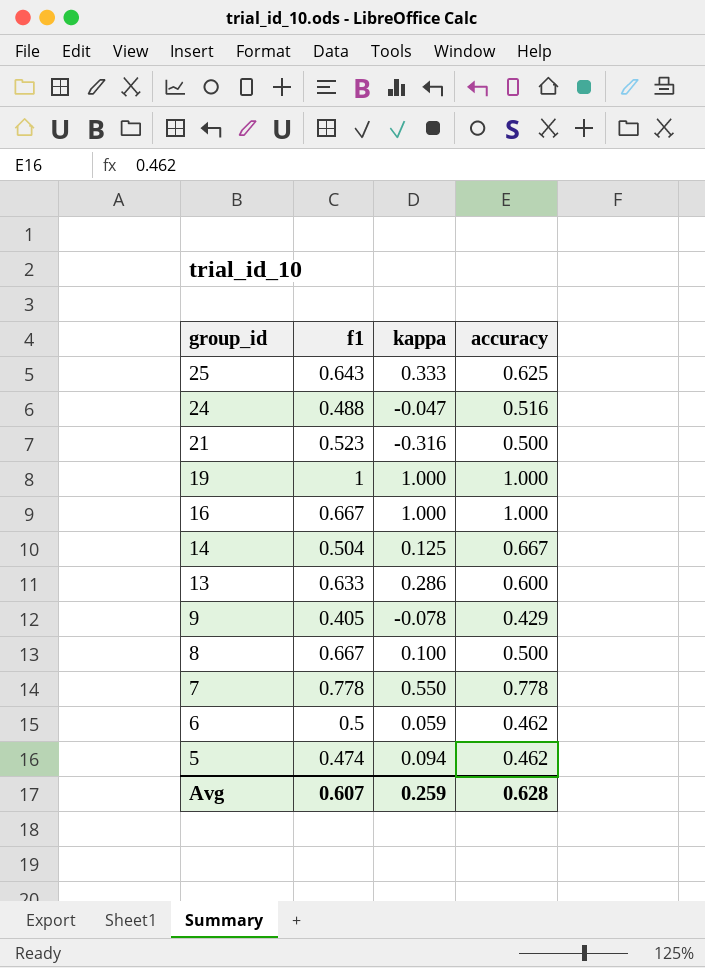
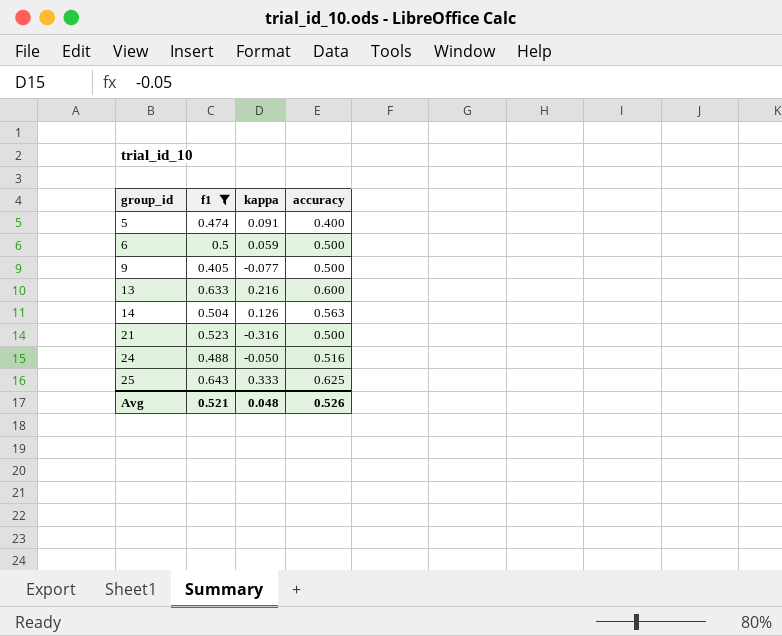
filter: none -> f1 <= 0.643
row order: group_id descending -> group_id ascending
5 | kappa: 0.094 -> 0.091
5 | accuracy: 0.462 -> 0.400
6 | accuracy: 0.462 -> 0.500
9 | kappa: -0.078 -> -0.077
9 | accuracy: 0.429 -> 0.500
13 | kappa: 0.286 -> 0.216
14 | kappa: 0.125 -> 0.126
14 | accuracy: 0.667 -> 0.563
24 | kappa: -0.047 -> -0.050
Avg | f1: 0.607 -> 0.521
Avg | kappa: 0.259 -> 0.048
Avg | accuracy: 0.628 -> 0.526

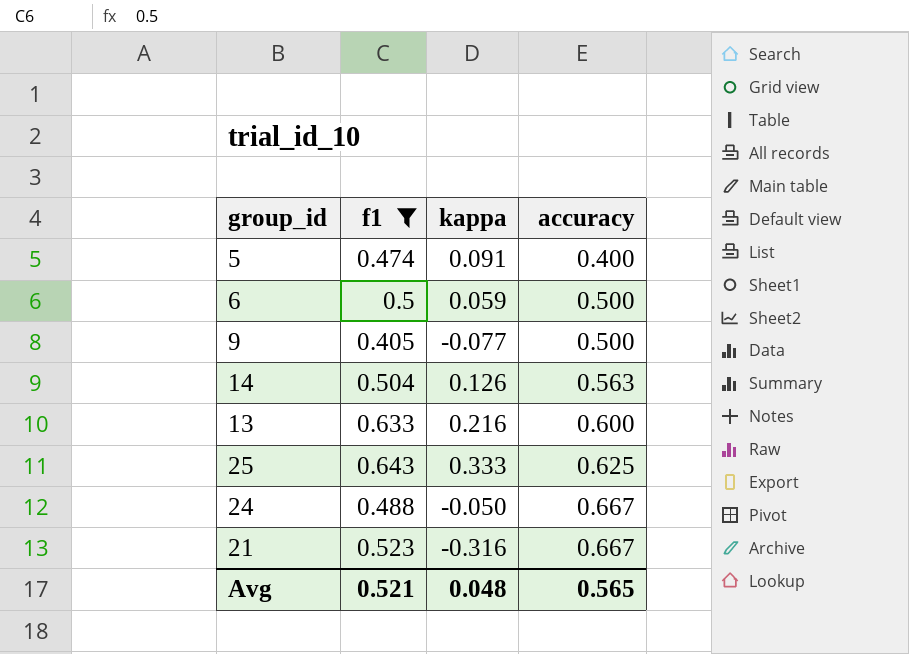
row order: group_id ascending -> accuracy ascending
24 | accuracy: 0.516 -> 0.667
21 | accuracy: 0.500 -> 0.667
Avg | accuracy: 0.526 -> 0.565

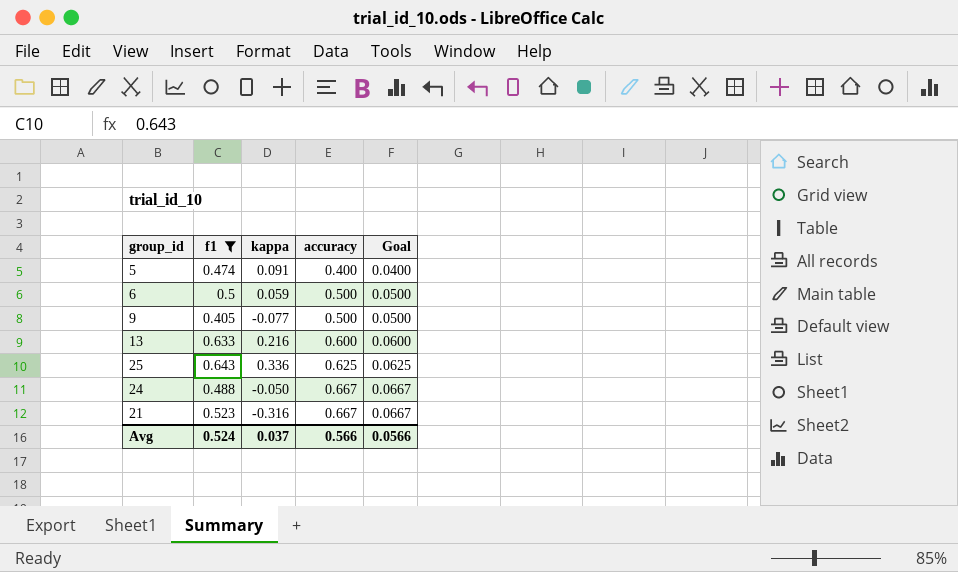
column Goal | formula: none -> [accuracy] * 0.1
row 14: 0.504 | 0.126 | 0.563 -> none
25 | kappa: 0.333 -> 0.336
Avg | f1: 0.521 -> 0.524
Avg | kappa: 0.048 -> 0.037
Avg | accuracy: 0.565 -> 0.566

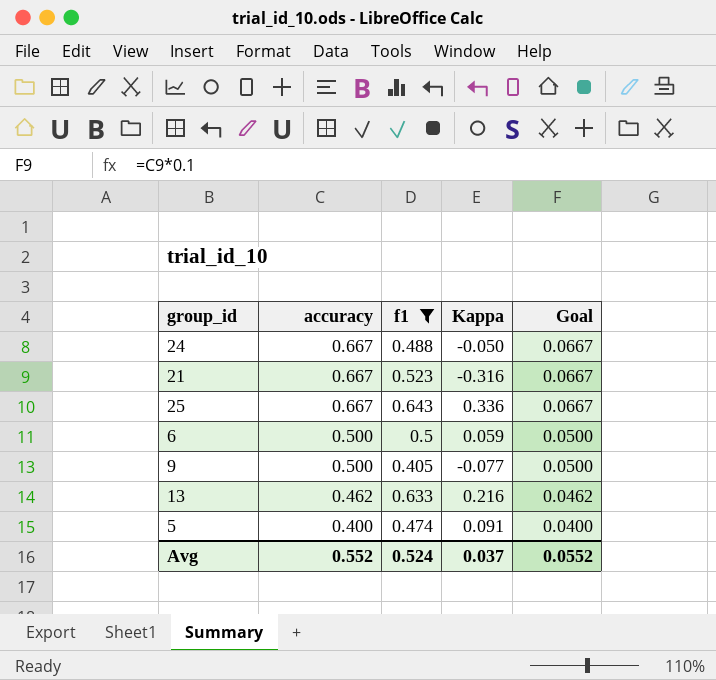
row order: accuracy ascending -> accuracy descending
column accuracy | position: 4 -> 2
column name: kappa -> Kappa
25 | accuracy: 0.625 -> 0.667
25 | Goal: 0.0625 -> 0.0667
13 | accuracy: 0.600 -> 0.462
13 | Goal: 0.0600 -> 0.0462
Avg | accuracy: 0.566 -> 0.552
Avg | Goal: 0.0566 -> 0.0552

